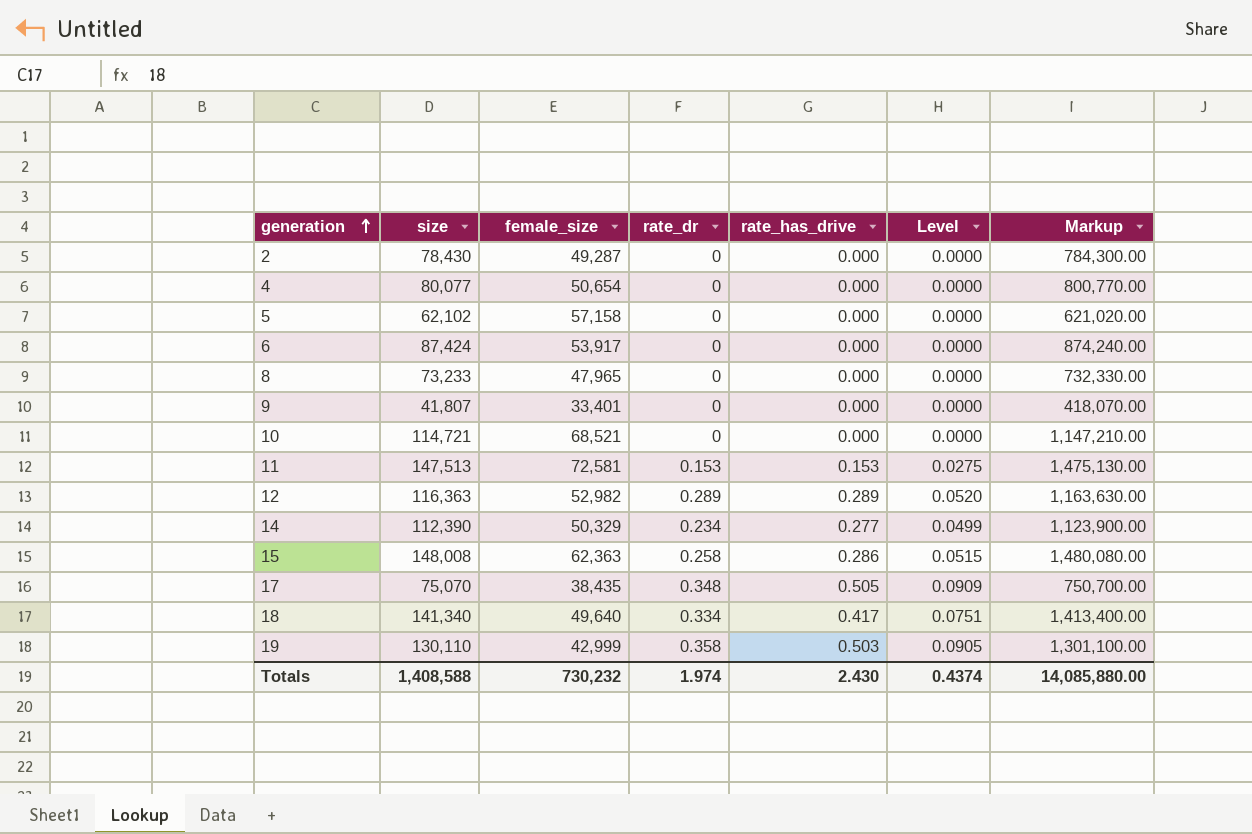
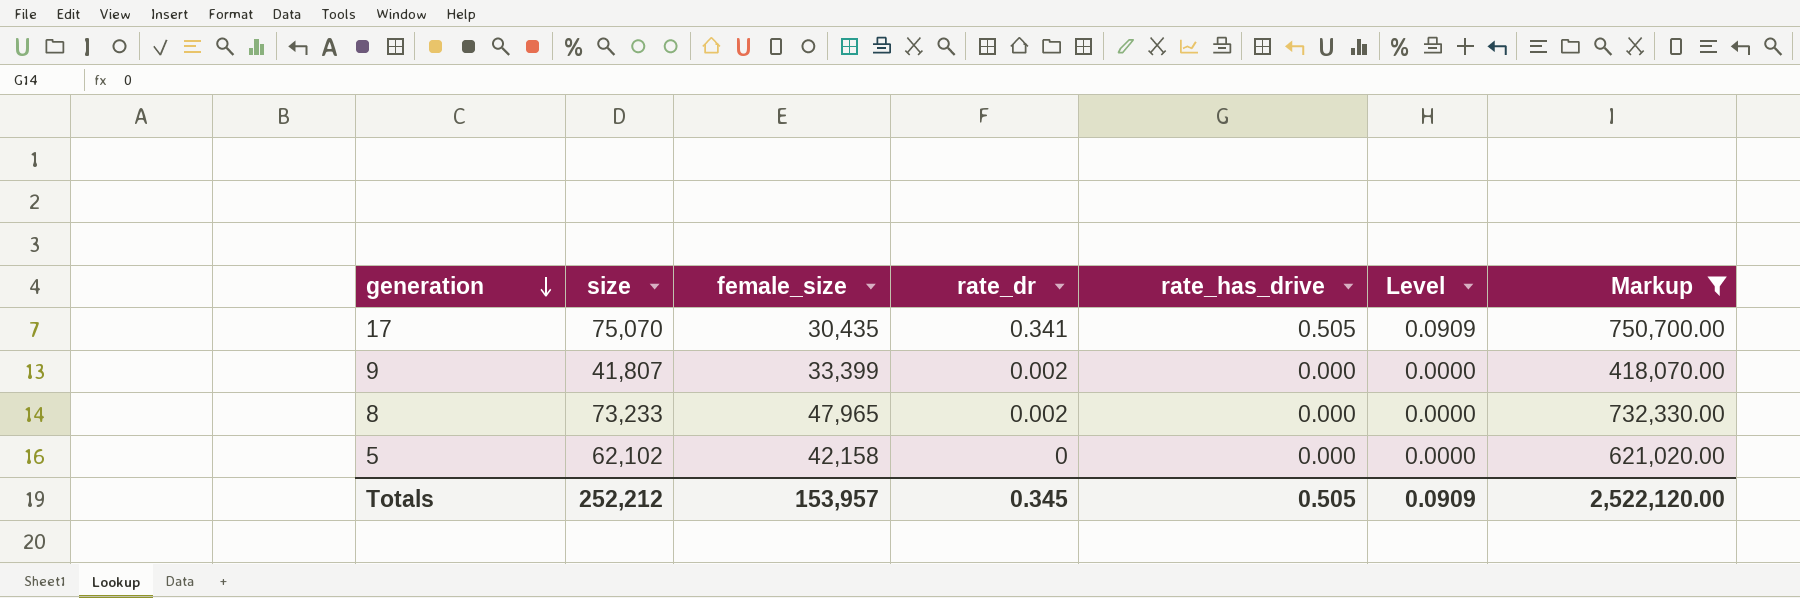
filter: none -> Markup <= 750,700.00
row order: generation ascending -> generation descending
17 | female_size: 38,435 -> 30,435
17 | rate_dr: 0.348 -> 0.341
9 | female_size: 33,401 -> 33,399
9 | rate_dr: 0 -> 0.002
8 | rate_dr: 0 -> 0.002
5 | female_size: 57,158 -> 42,158
Totals | size: 1,408,588 -> 252,212
Totals | female_size: 730,232 -> 153,957
Totals | rate_dr: 1.974 -> 0.345
Totals | rate_has_drive: 2.430 -> 0.505
Totals | Level: 0.4374 -> 0.0909
Totals | Markup: 14,085,880.00 -> 2,522,120.00

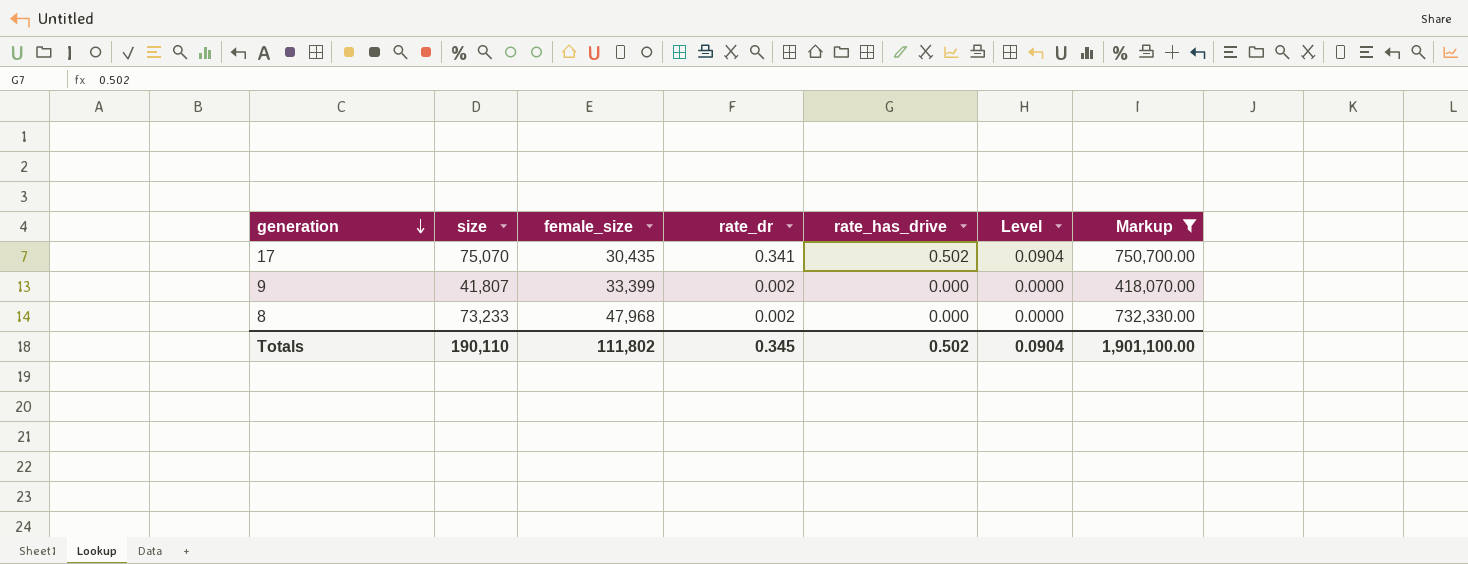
row 5: 62,102 | 42,158 | 0 | 0.000 | 0.0000 | 621,020.00 -> none
17 | rate_has_drive: 0.505 -> 0.502
17 | Level: 0.0909 -> 0.0904
8 | female_size: 47,965 -> 47,968
Totals | size: 252,212 -> 190,110
Totals | female_size: 153,957 -> 111,802
Totals | rate_has_drive: 0.505 -> 0.502
Totals | Level: 0.0909 -> 0.0904
Totals | Markup: 2,522,120.00 -> 1,901,100.00

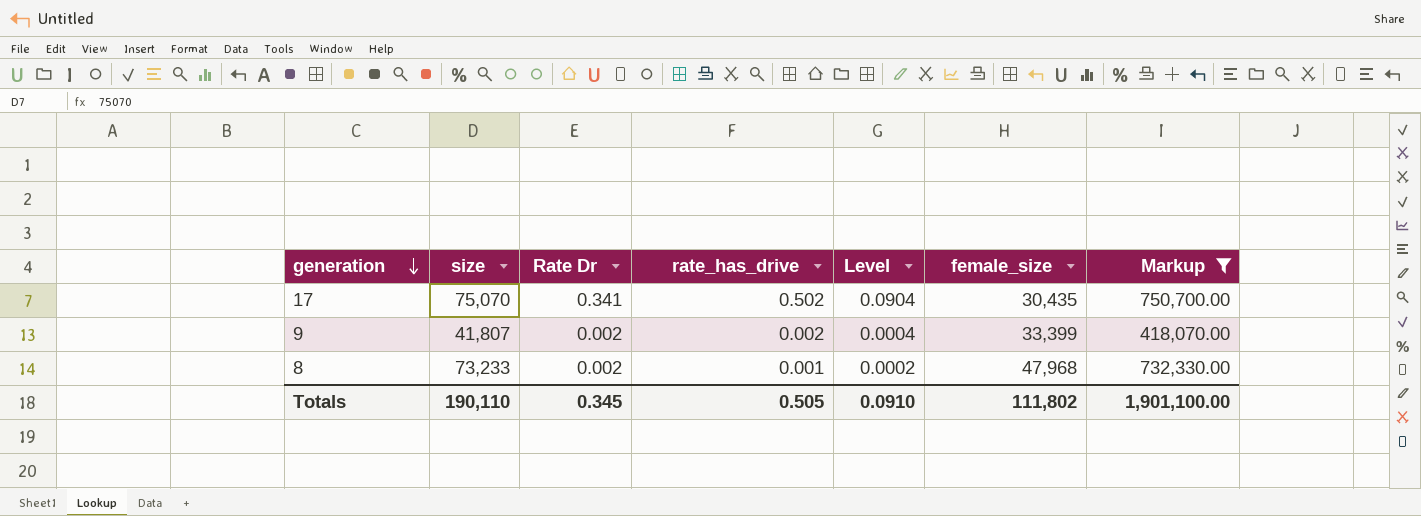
column name: rate_dr -> Rate Dr
column female_size | position: 3 -> 6
9 | rate_has_drive: 0.000 -> 0.002
9 | Level: 0.0000 -> 0.0004
8 | rate_has_drive: 0.000 -> 0.001
8 | Level: 0.0000 -> 0.0002
Totals | rate_has_drive: 0.502 -> 0.505
Totals | Level: 0.0904 -> 0.0910

